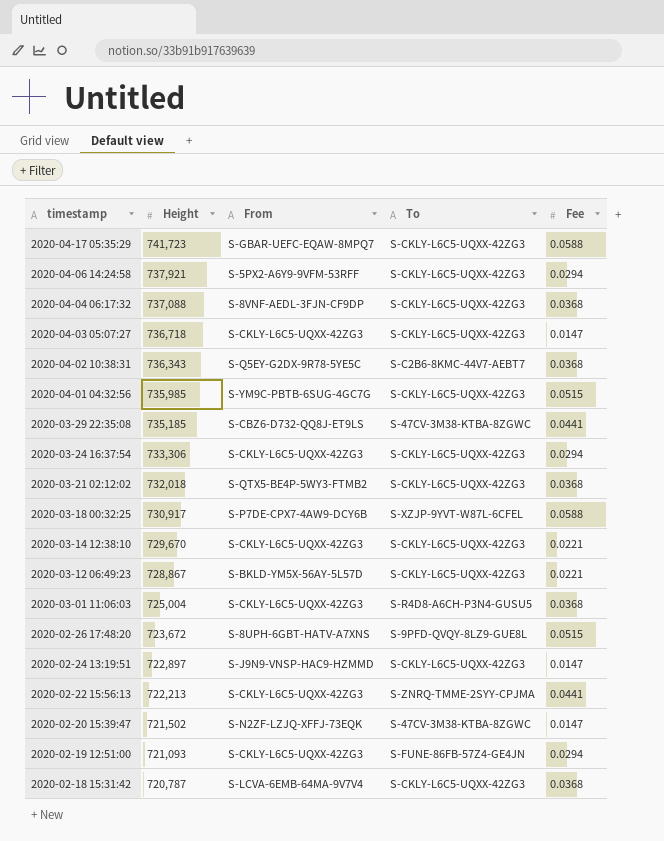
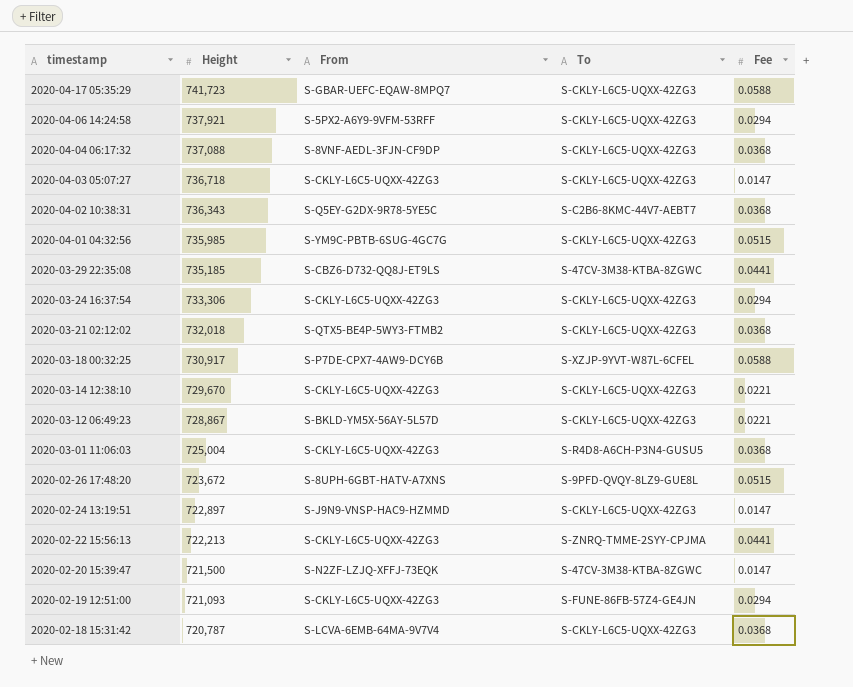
2020-02-20 15:39:47 | Height: 721,502 -> 721,500

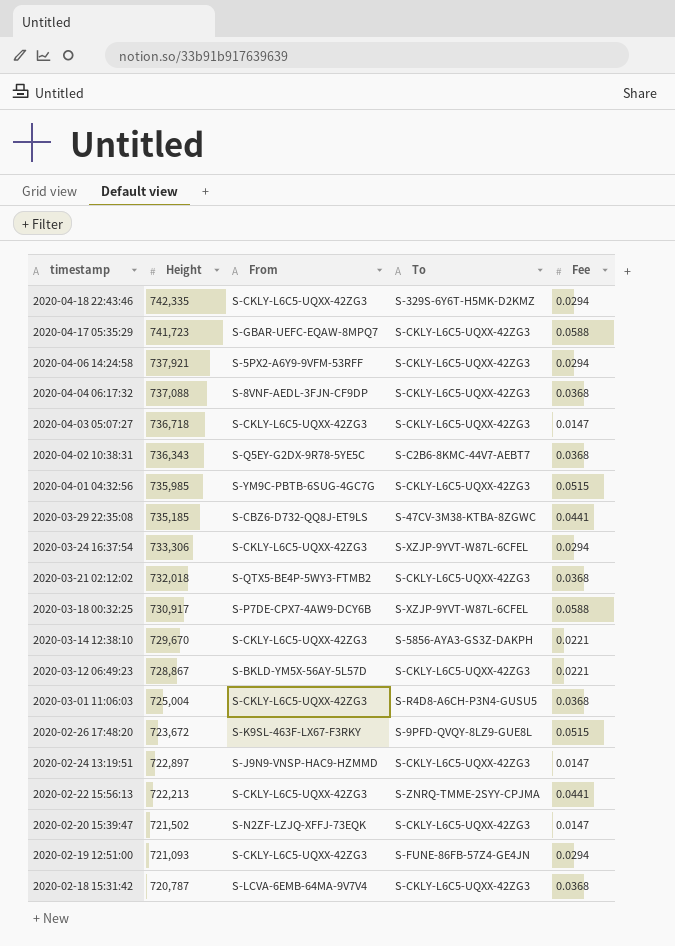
row 2020-04-18 22:43:46: none -> 742,335 | S-CKLY-L6C5-UQXX-42ZG3 | S-329S-6Y6T-H5MK-D2KMZ | 0.0294
2020-03-24 16:37:54 | To: S-CKLY-L6C5-UQXX-42ZG3 -> S-XZJP-9YVT-W87L-6CFEL
2020-03-14 12:38:10 | To: S-CKLY-L6C5-UQXX-42ZG3 -> S-5856-AYA3-GS3Z-DAKPH
2020-02-26 17:48:20 | From: S-8UPH-6GBT-HATV-A7XNS -> S-K9SL-463F-LX67-F3RKY
2020-02-20 15:39:47 | Height: 721,500 -> 721,502
2020-02-20 15:39:47 | To: S-47CV-3M38-KTBA-8ZGWC -> S-CKLY-L6C5-UQXX-42ZG3

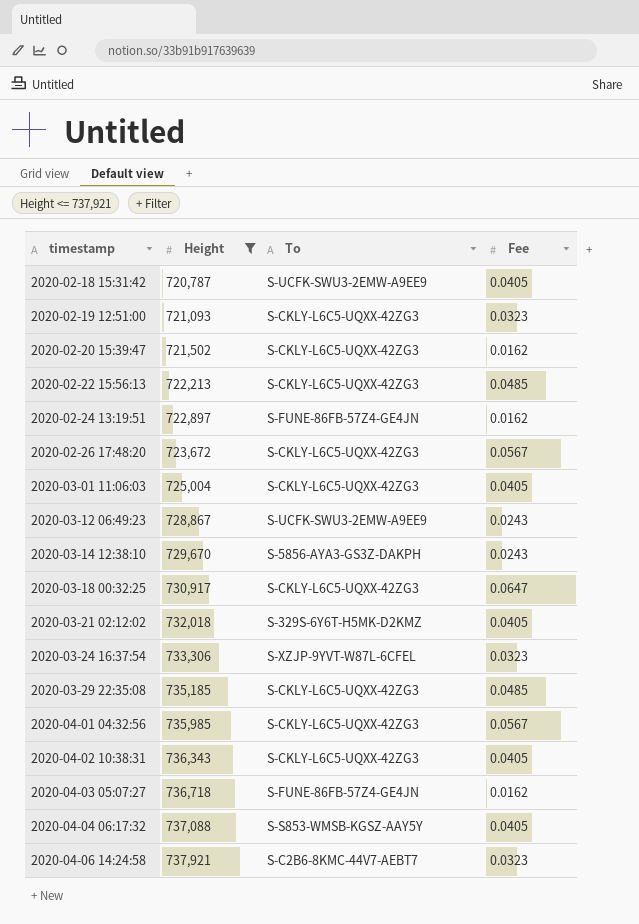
filter: none -> Height <= 737,921
row order: timestamp descending -> timestamp ascending
column From | position: 3 -> none
2020-02-18 15:31:42 | To: S-CKLY-L6C5-UQXX-42ZG3 -> S-UCFK-SWU3-2EMW-A9EE9
2020-02-18 15:31:42 | Fee: 0.0368 -> 0.0405
2020-02-19 12:51:00 | To: S-FUNE-86FB-57Z4-GE4JN -> S-CKLY-L6C5-UQXX-42ZG3
2020-02-19 12:51:00 | Fee: 0.0294 -> 0.0323
2020-02-20 15:39:47 | Fee: 0.0147 -> 0.0162
2020-02-22 15:56:13 | To: S-ZNRQ-TMME-2SYY-CPJMA -> S-CKLY-L6C5-UQXX-42ZG3
2020-02-22 15:56:13 | Fee: 0.0441 -> 0.0485
2020-02-24 13:19:51 | To: S-CKLY-L6C5-UQXX-42ZG3 -> S-FUNE-86FB-57Z4-GE4JN
2020-02-24 13:19:51 | Fee: 0.0147 -> 0.0162
2020-02-26 17:48:20 | To: S-9PFD-QVQY-8LZ9-GUE8L -> S-CKLY-L6C5-UQXX-42ZG3
2020-02-26 17:48:20 | Fee: 0.0515 -> 0.0567
2020-03-01 11:06:03 | To: S-R4D8-A6CH-P3N4-GUSU5 -> S-CKLY-L6C5-UQXX-42ZG3
2020-03-01 11:06:03 | Fee: 0.0368 -> 0.0405
2020-03-12 06:49:23 | To: S-CKLY-L6C5-UQXX-42ZG3 -> S-UCFK-SWU3-2EMW-A9EE9
2020-03-12 06:49:23 | Fee: 0.0221 -> 0.0243
2020-03-14 12:38:10 | Fee: 0.0221 -> 0.0243
2020-03-18 00:32:25 | To: S-XZJP-9YVT-W87L-6CFEL -> S-CKLY-L6C5-UQXX-42ZG3
2020-03-18 00:32:25 | Fee: 0.0588 -> 0.0647
2020-03-21 02:12:02 | To: S-CKLY-L6C5-UQXX-42ZG3 -> S-329S-6Y6T-H5MK-D2KMZ
2020-03-21 02:12:02 | Fee: 0.0368 -> 0.0405
2020-03-24 16:37:54 | Fee: 0.0294 -> 0.0323
2020-03-29 22:35:08 | To: S-47CV-3M38-KTBA-8ZGWC -> S-CKLY-L6C5-UQXX-42ZG3
2020-03-29 22:35:08 | Fee: 0.0441 -> 0.0485
2020-04-01 04:32:56 | Fee: 0.0515 -> 0.0567
2020-04-02 10:38:31 | To: S-C2B6-8KMC-44V7-AEBT7 -> S-CKLY-L6C5-UQXX-42ZG3
2020-04-02 10:38:31 | Fee: 0.0368 -> 0.0405
2020-04-03 05:07:27 | To: S-CKLY-L6C5-UQXX-42ZG3 -> S-FUNE-86FB-57Z4-GE4JN
2020-04-03 05:07:27 | Fee: 0.0147 -> 0.0162
2020-04-04 06:17:32 | To: S-CKLY-L6C5-UQXX-42ZG3 -> S-S853-WMSB-KGSZ-AAY5Y
2020-04-04 06:17:32 | Fee: 0.0368 -> 0.0405
2020-04-06 14:24:58 | To: S-CKLY-L6C5-UQXX-42ZG3 -> S-C2B6-8KMC-44V7-AEBT7
2020-04-06 14:24:58 | Fee: 0.0294 -> 0.0323

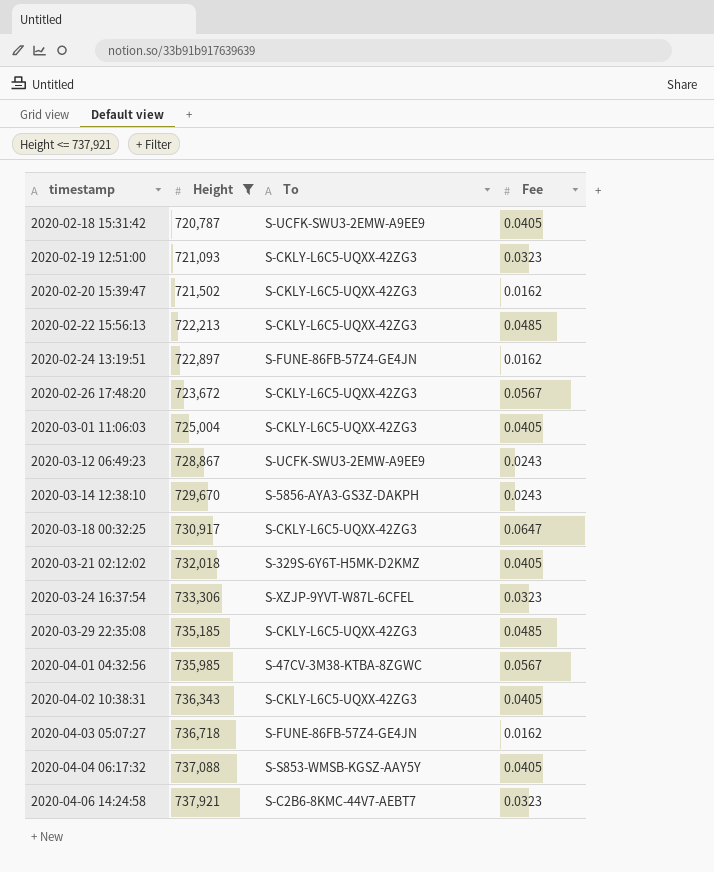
2020-04-01 04:32:56 | To: S-CKLY-L6C5-UQXX-42ZG3 -> S-47CV-3M38-KTBA-8ZGWC

